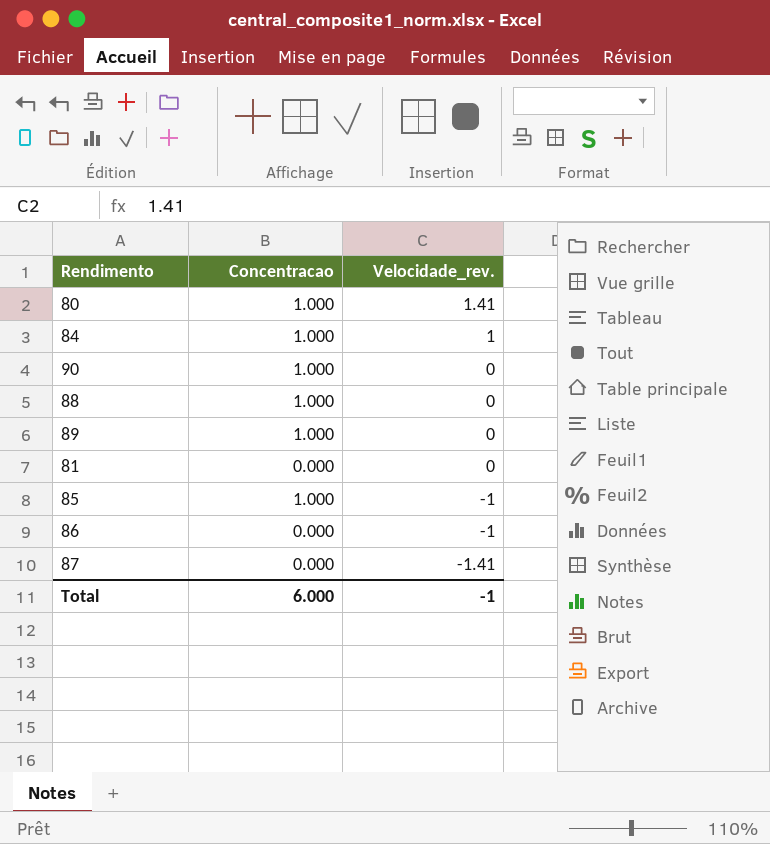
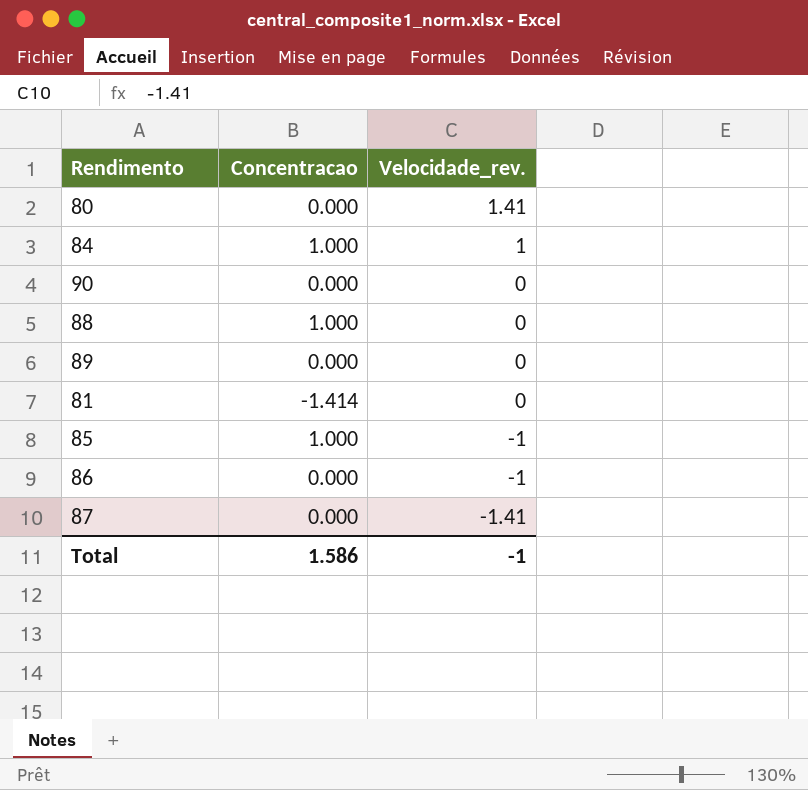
80 | Concentracao: 1.000 -> 0.000
90 | Concentracao: 1.000 -> 0.000
89 | Concentracao: 1.000 -> 0.000
81 | Concentracao: 0.000 -> -1.414
Total | Concentracao: 6.000 -> 1.586

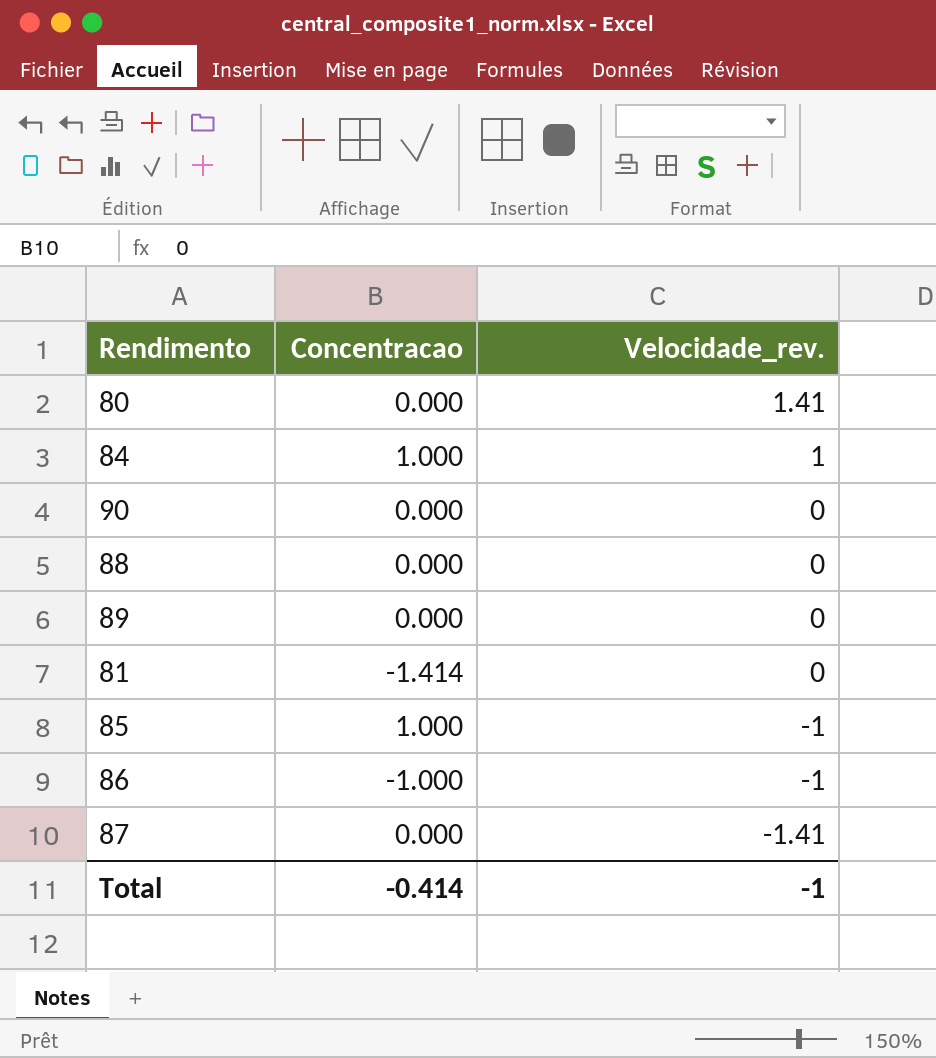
88 | Concentracao: 1.000 -> 0.000
86 | Concentracao: 0.000 -> -1.000
Total | Concentracao: 1.586 -> -0.414

